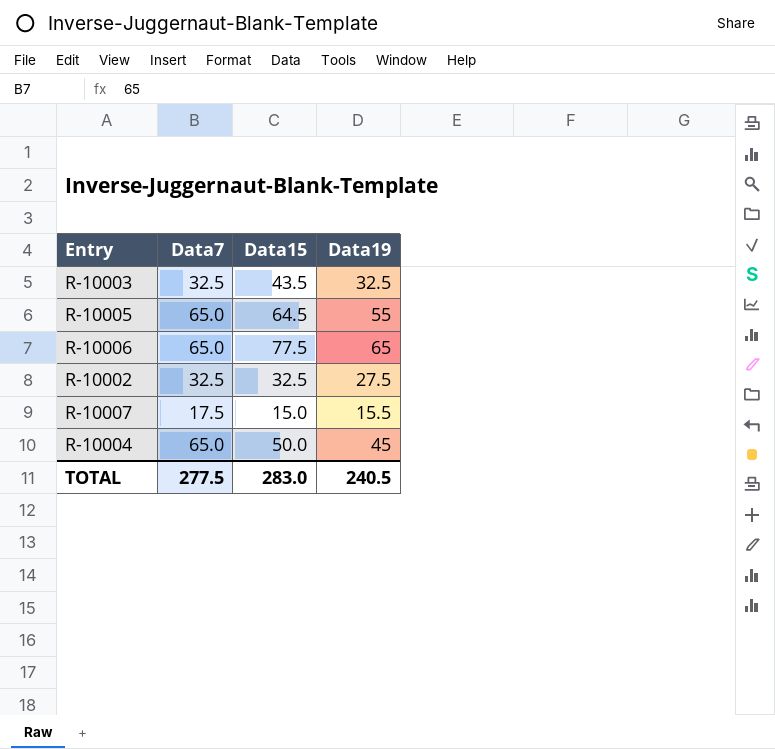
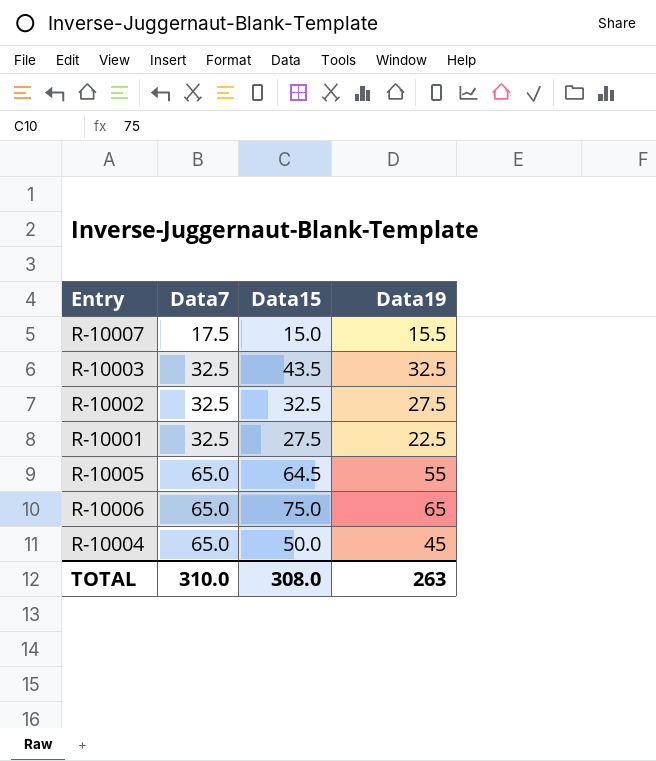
row order: none -> Data7 ascending
row R-10001: none -> 32.5 | 27.5 | 22.5
R-10006 | Data15: 77.5 -> 75.0
TOTAL | Data7: 277.5 -> 310.0
TOTAL | Data15: 283.0 -> 308.0
TOTAL | Data19: 240.5 -> 263

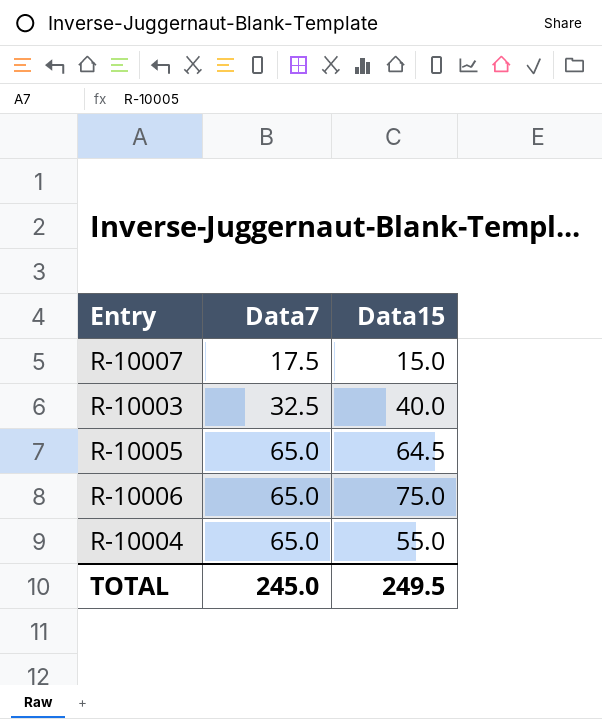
column Data19 | position: 4 -> none
row R-10002: 32.5 | 32.5 | 27.5 -> none
row R-10001: 32.5 | 27.5 | 22.5 -> none
R-10003 | Data15: 43.5 -> 40.0
R-10004 | Data15: 50.0 -> 55.0
TOTAL | Data7: 310.0 -> 245.0
TOTAL | Data15: 308.0 -> 249.5

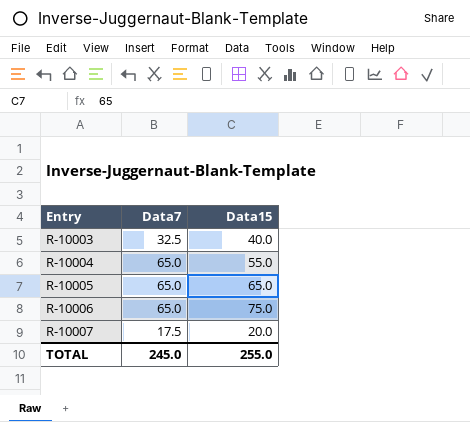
row order: Data7 ascending -> Entry ascending
R-10005 | Data15: 64.5 -> 65.0
R-10007 | Data15: 15.0 -> 20.0
TOTAL | Data15: 249.5 -> 255.0

